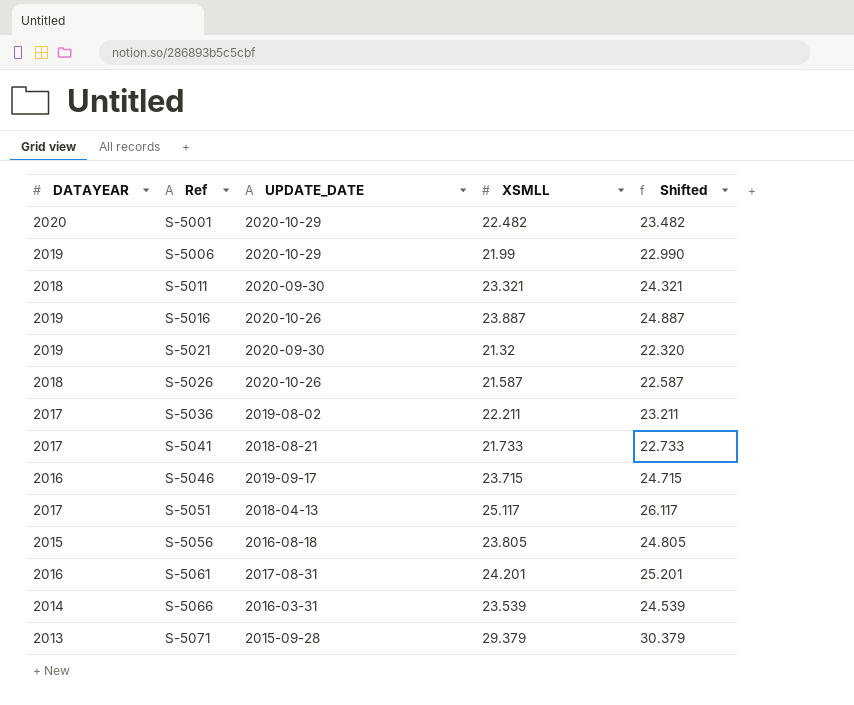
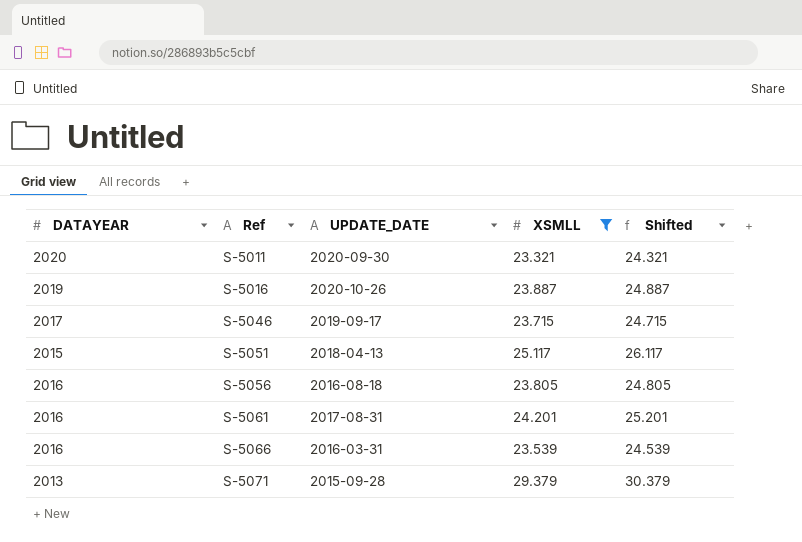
filter: none -> XSMLL >= 23.321
S-5011 | DATAYEAR: 2018 -> 2020
S-5046 | DATAYEAR: 2016 -> 2017
S-5051 | DATAYEAR: 2017 -> 2015
S-5056 | DATAYEAR: 2015 -> 2016
S-5066 | DATAYEAR: 2014 -> 2016

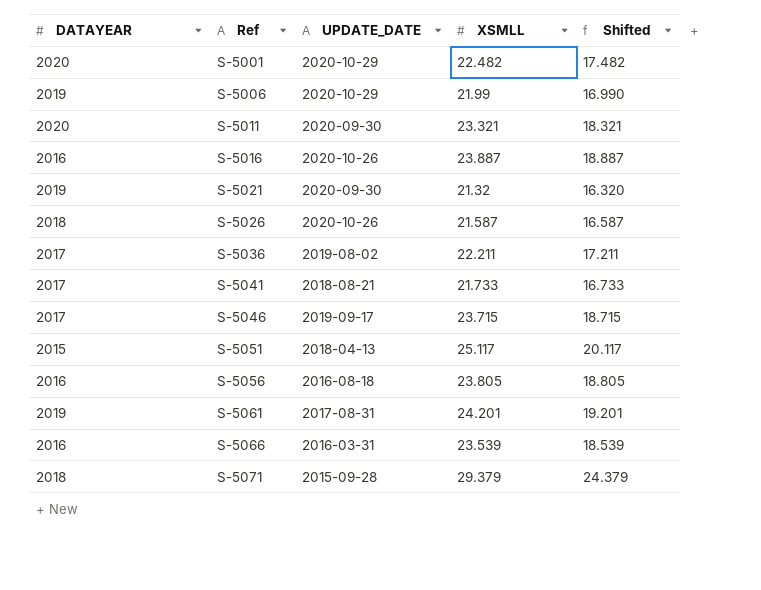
filter: XSMLL >= 23.321 -> none
column Shifted | formula: [XSMLL] + 1 -> [XSMLL] - 5
S-5016 | DATAYEAR: 2019 -> 2016
S-5061 | DATAYEAR: 2016 -> 2019
S-5071 | DATAYEAR: 2013 -> 2018

